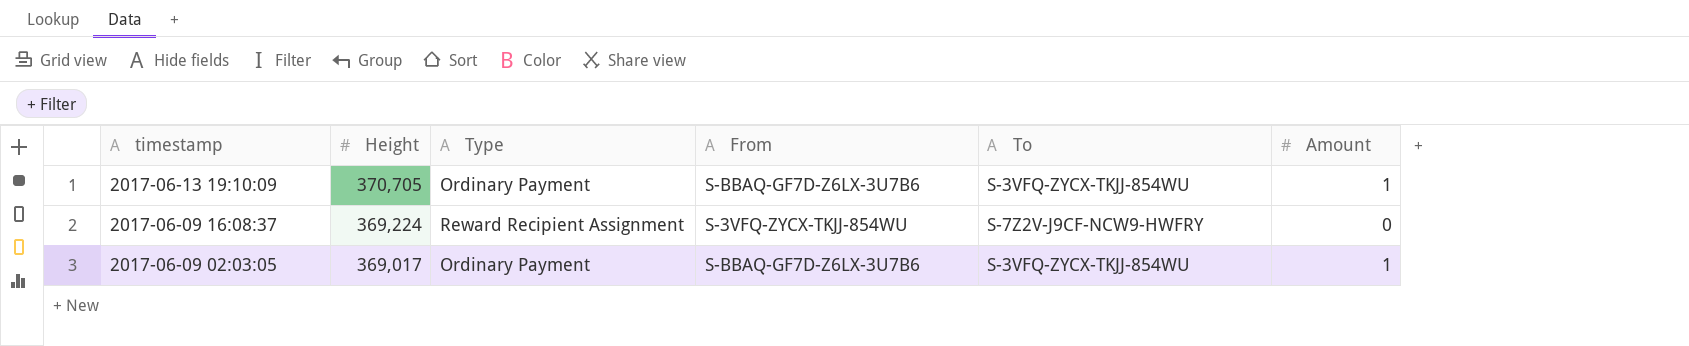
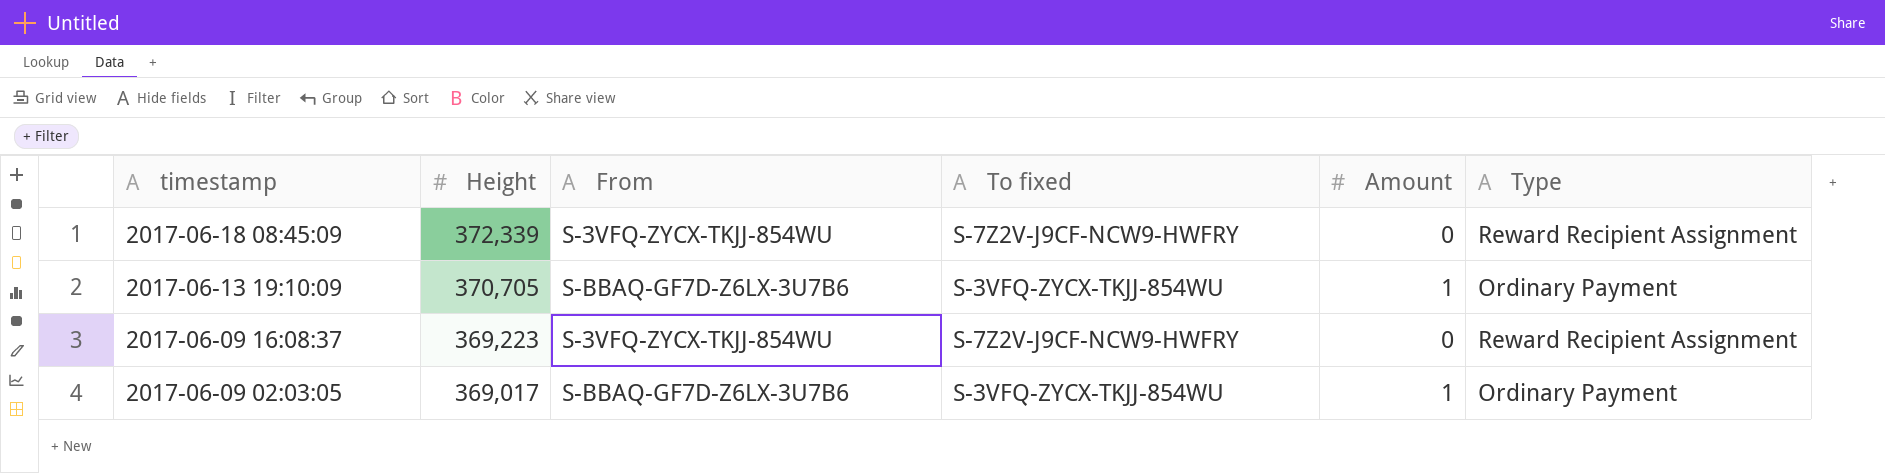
column name: To -> To fixed
column Type | position: 3 -> 6
row 2017-06-18 08:45:09: none -> 372,339 | S-3VFQ-ZYCX-TKJJ-854WU | S-7Z2V-J9CF-NCW9-HWFRY | 0 | Reward Recipient Assignment
2017-06-09 16:08:37 | Height: 369,224 -> 369,223

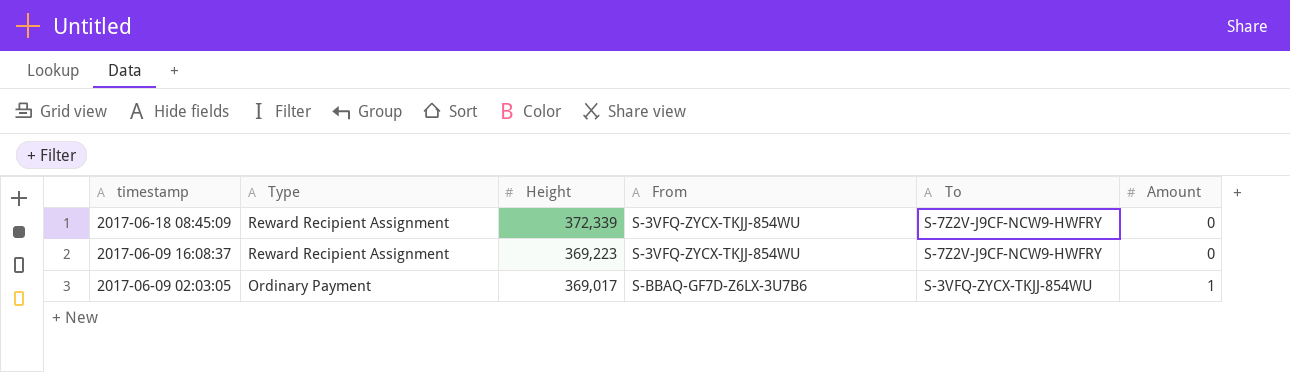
column Type | position: 6 -> 2
column name: To fixed -> To
row 2017-06-13 19:10:09: 370,705 | S-BBAQ-GF7D-Z6LX-3U7B6 | S-3VFQ-ZYCX-TKJJ-854WU | 1 | Ordinary Payment -> none

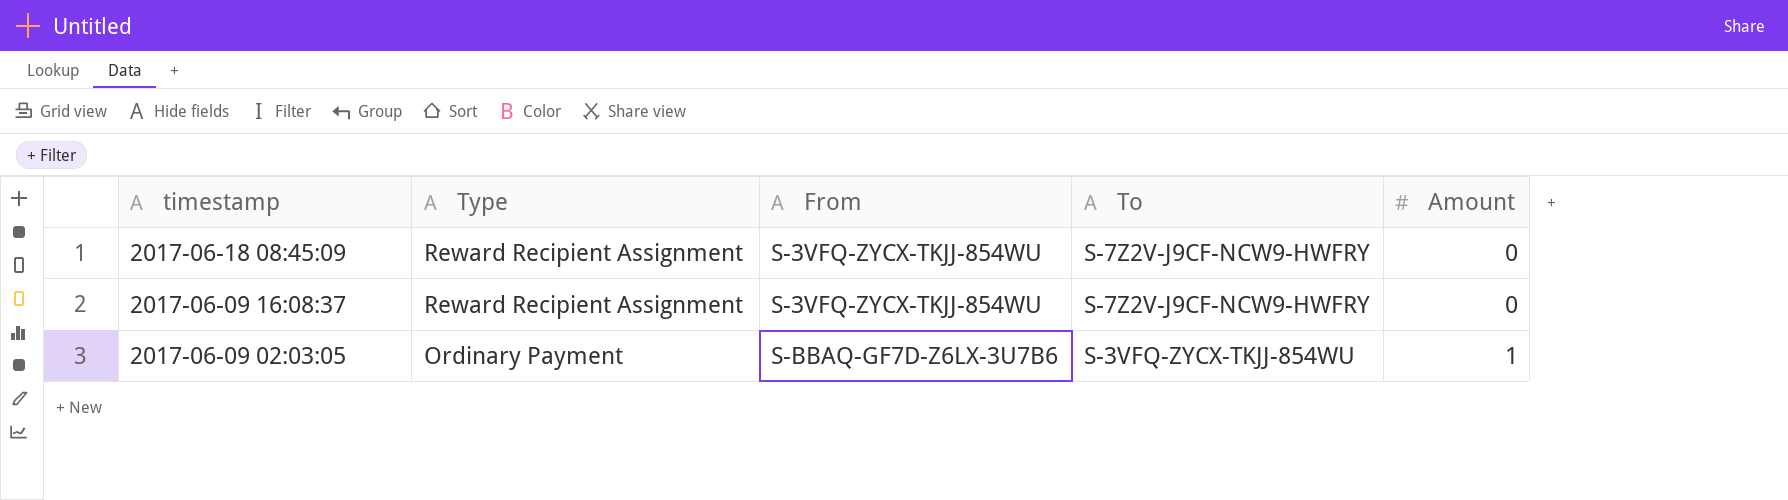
column Height | position: 3 -> none

